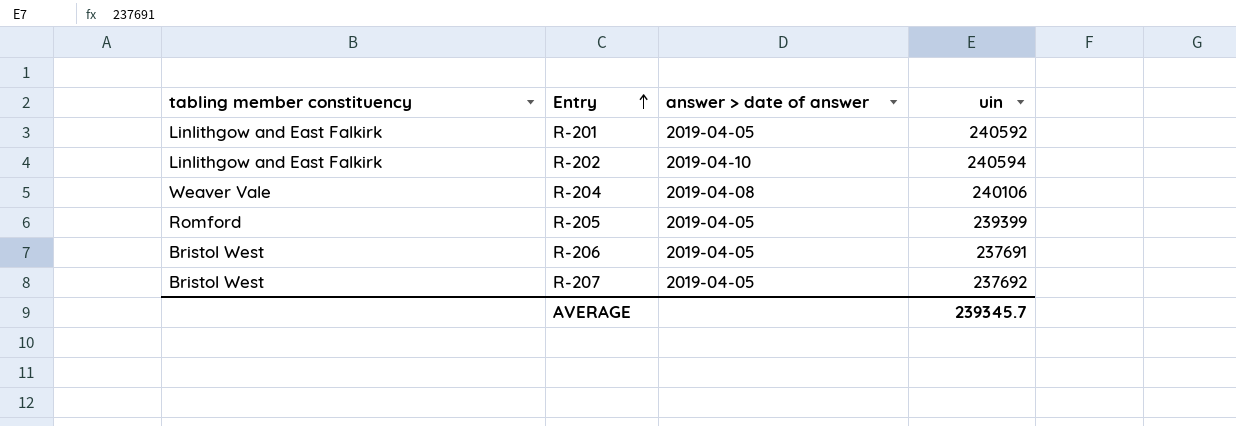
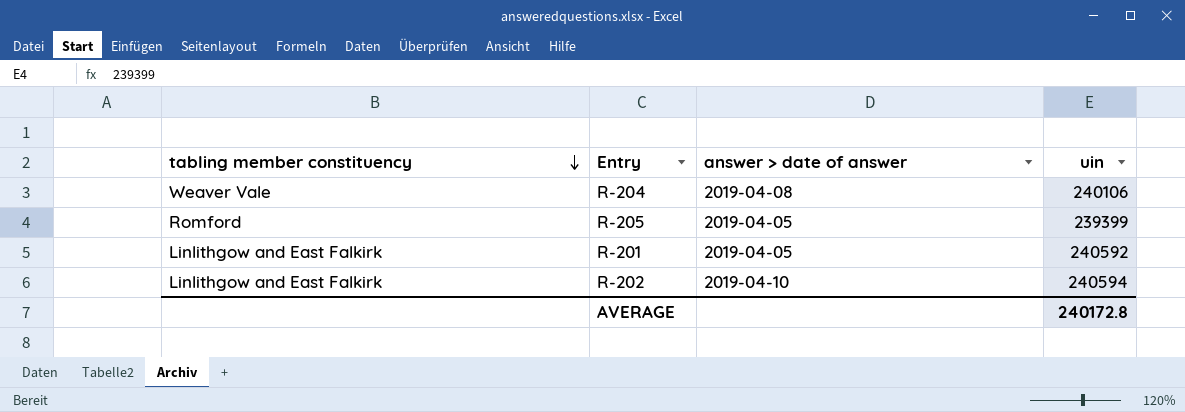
row order: Entry ascending -> tabling member constituency descending
row R-206: Bristol West | 2019-04-05 | 237691 -> none
row R-207: Bristol West | 2019-04-05 | 237692 -> none
AVERAGE | uin: 239345.7 -> 240172.8

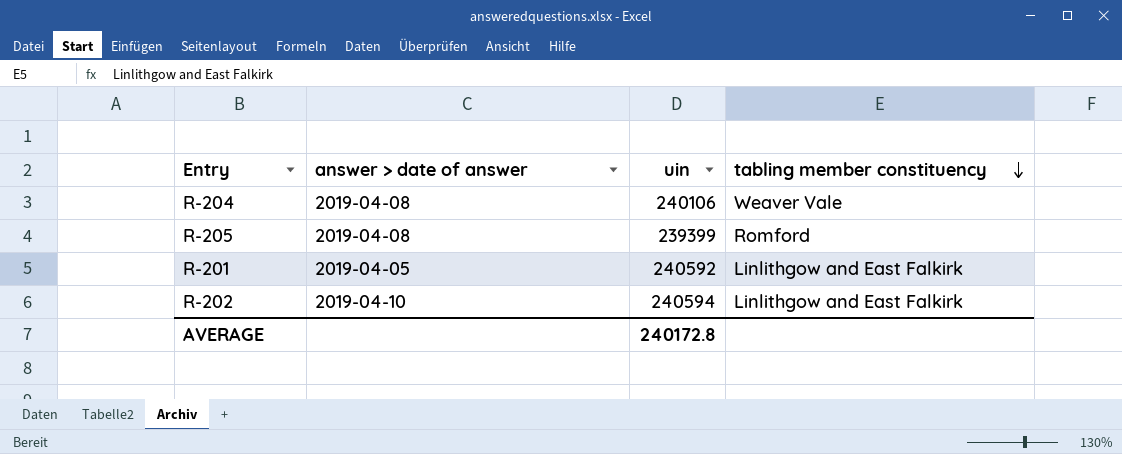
column tabling member constituency | position: 1 -> 4
R-205 | answer > date of answer: 2019-04-05 -> 2019-04-08

